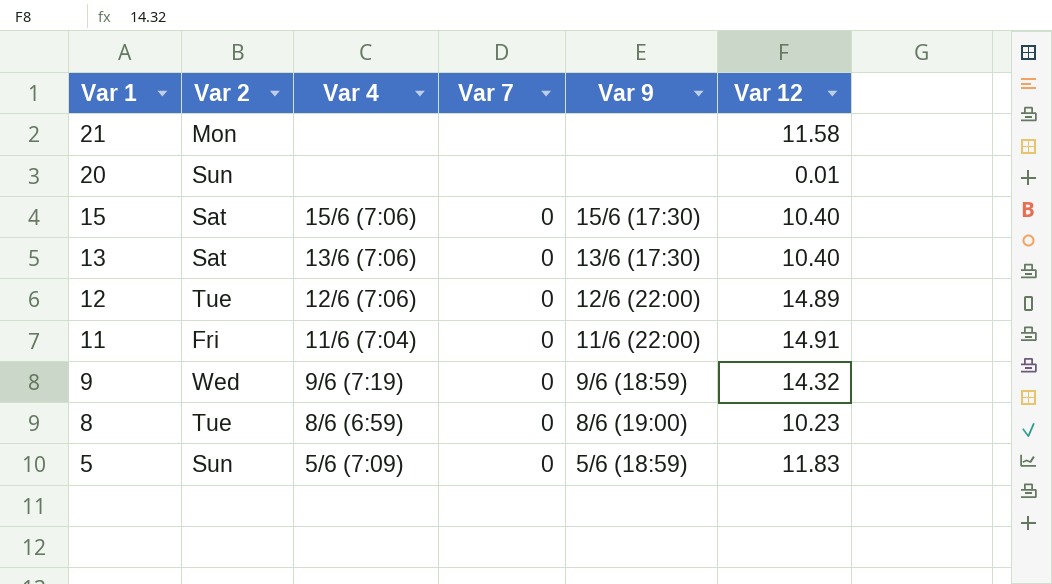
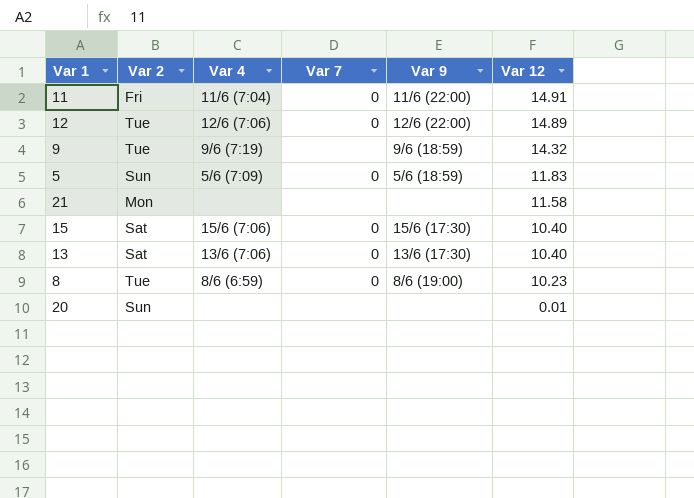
row order: Var 1 descending -> Var 12 descending
9 | Var 2: Wed -> Tue
9 | Var 7: 0 -> none

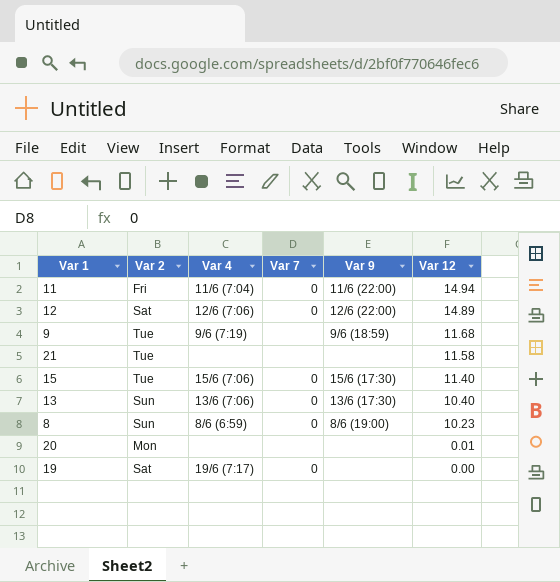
row 5: Sun | 5/6 (7:09) | 0 | 5/6 (18:59) | 11.83 -> none
11 | Var 12: 14.91 -> 14.94
12 | Var 2: Tue -> Sat
9 | Var 12: 14.32 -> 11.68
21 | Var 2: Mon -> Tue
15 | Var 2: Sat -> Tue
15 | Var 12: 10.40 -> 11.40
13 | Var 2: Sat -> Sun
8 | Var 2: Tue -> Sun
20 | Var 2: Sun -> Mon
row 19: none -> Sat | 19/6 (7:17) | 0 | none | 0.00

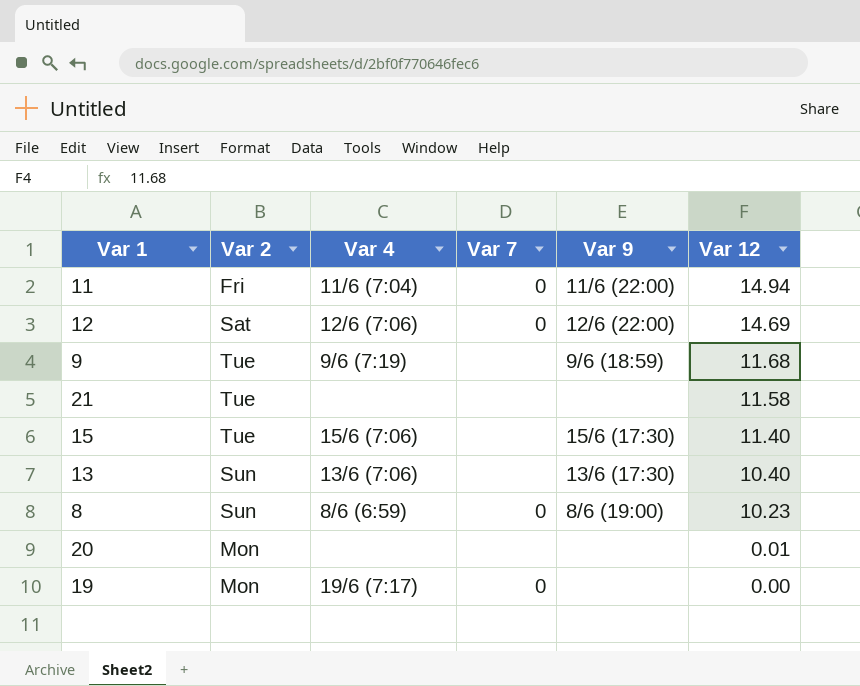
12 | Var 12: 14.89 -> 14.69
15 | Var 7: 0 -> none
13 | Var 7: 0 -> none
19 | Var 2: Sat -> Mon

